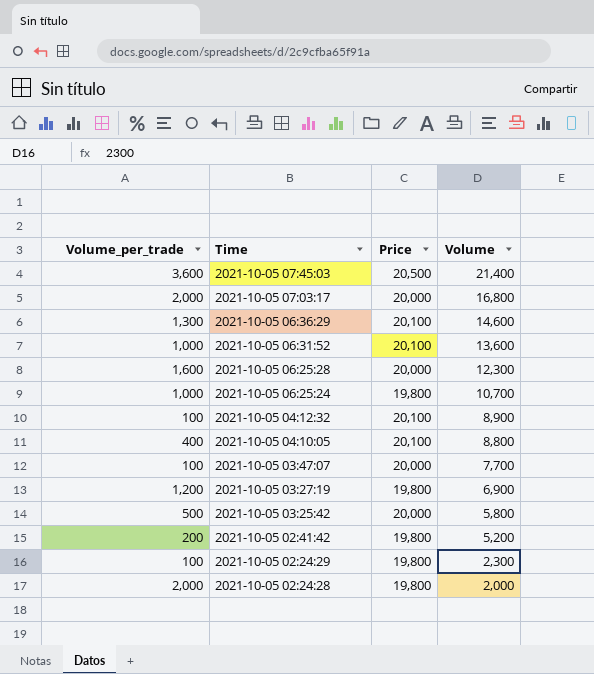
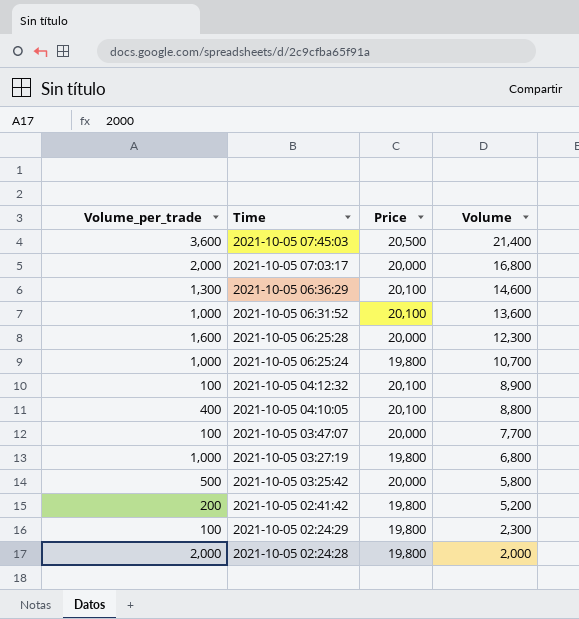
2021-10-05 03:27:19 | Volume_per_trade: 1,200 -> 1,000
2021-10-05 03:27:19 | Volume: 6,900 -> 6,800

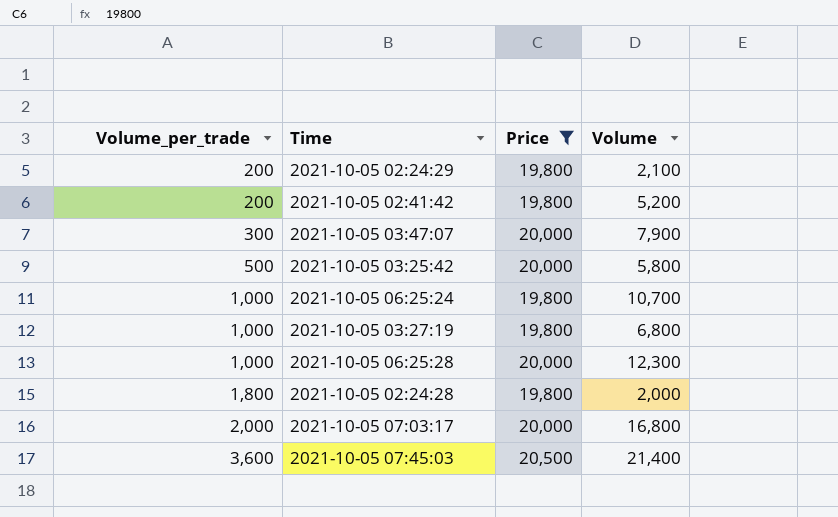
filter: none -> Price != 20,100
row order: Time descending -> Volume_per_trade ascending
2021-10-05 02:24:29 | Volume_per_trade: 100 -> 200
2021-10-05 02:24:29 | Volume: 2,300 -> 2,100
2021-10-05 03:47:07 | Volume_per_trade: 100 -> 300
2021-10-05 03:47:07 | Volume: 7,700 -> 7,900
2021-10-05 06:25:28 | Volume_per_trade: 1,600 -> 1,000
2021-10-05 02:24:28 | Volume_per_trade: 2,000 -> 1,800

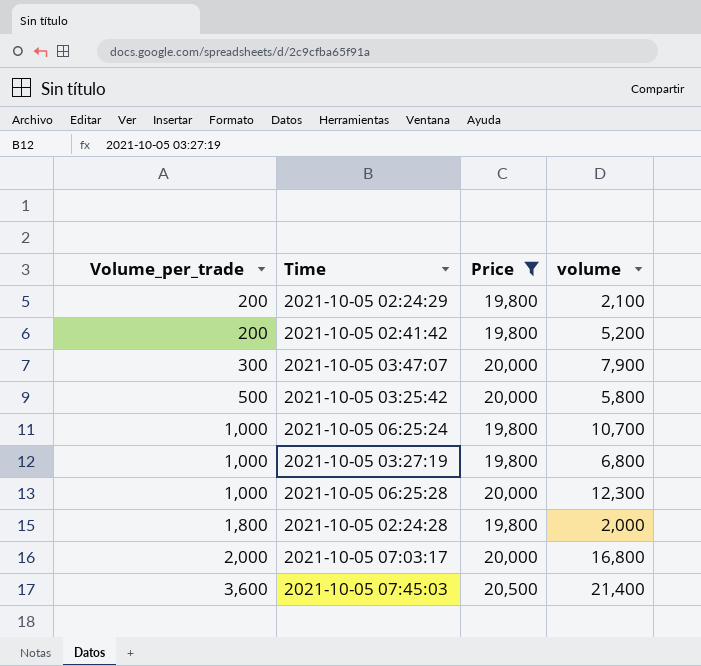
column name: Volume -> volume

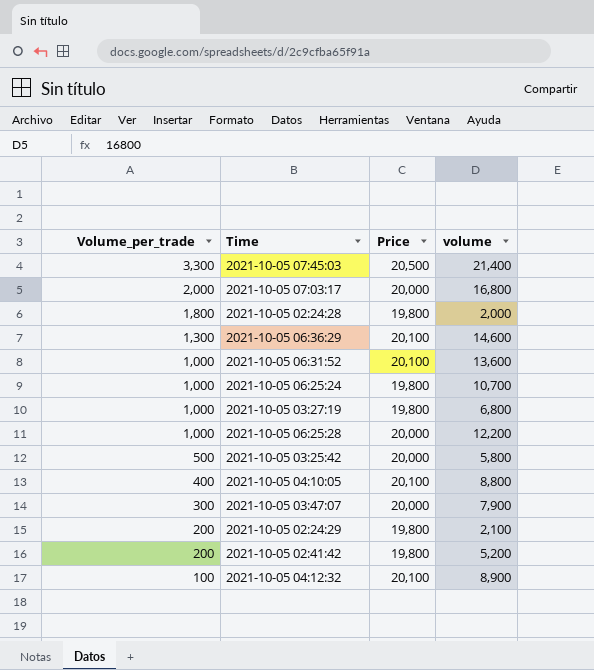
filter: Price != 20,100 -> none
row order: Volume_per_trade ascending -> Volume_per_trade descending
2021-10-05 07:45:03 | Volume_per_trade: 3,600 -> 3,300
2021-10-05 06:25:28 | volume: 12,300 -> 12,200

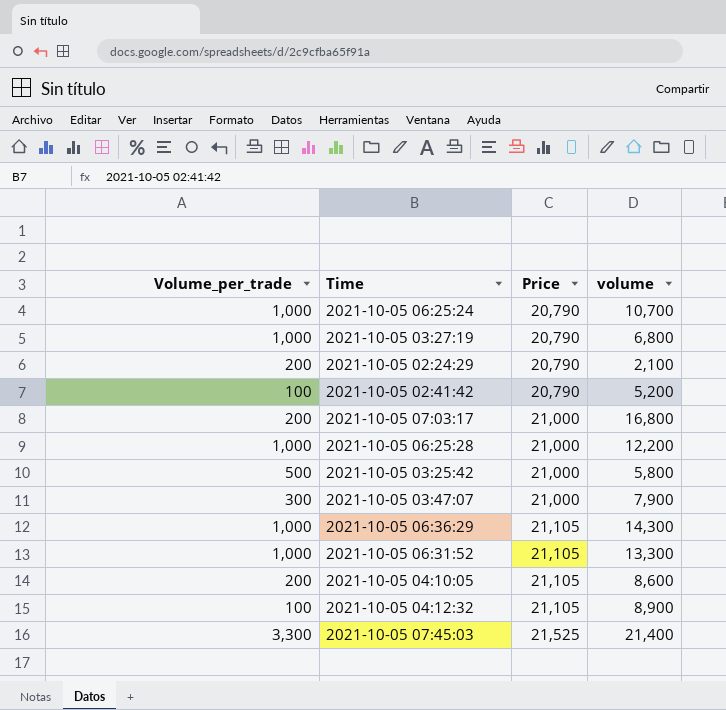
row order: Volume_per_trade descending -> Price ascending
row 2021-10-05 02:24:28: 1,800 | 19,800 | 2,000 -> none
2021-10-05 06:25:24 | Price: 19,800 -> 20,790
2021-10-05 03:27:19 | Price: 19,800 -> 20,790
2021-10-05 02:24:29 | Price: 19,800 -> 20,790
2021-10-05 02:41:42 | Volume_per_trade: 200 -> 100
2021-10-05 02:41:42 | Price: 19,800 -> 20,790
2021-10-05 07:03:17 | Volume_per_trade: 2,000 -> 200
2021-10-05 07:03:17 | Price: 20,000 -> 21,000
2021-10-05 06:25:28 | Price: 20,000 -> 21,000
2021-10-05 03:25:42 | Price: 20,000 -> 21,000
2021-10-05 03:47:07 | Price: 20,000 -> 21,000
2021-10-05 06:36:29 | Volume_per_trade: 1,300 -> 1,000
2021-10-05 06:36:29 | Price: 20,100 -> 21,105
2021-10-05 06:36:29 | volume: 14,600 -> 14,300
2021-10-05 06:31:52 | Price: 20,100 -> 21,105
2021-10-05 06:31:52 | volume: 13,600 -> 13,300
2021-10-05 04:10:05 | Volume_per_trade: 400 -> 200
2021-10-05 04:10:05 | Price: 20,100 -> 21,105
2021-10-05 04:10:05 | volume: 8,800 -> 8,600
2021-10-05 04:12:32 | Price: 20,100 -> 21,105
2021-10-05 07:45:03 | Price: 20,500 -> 21,525

